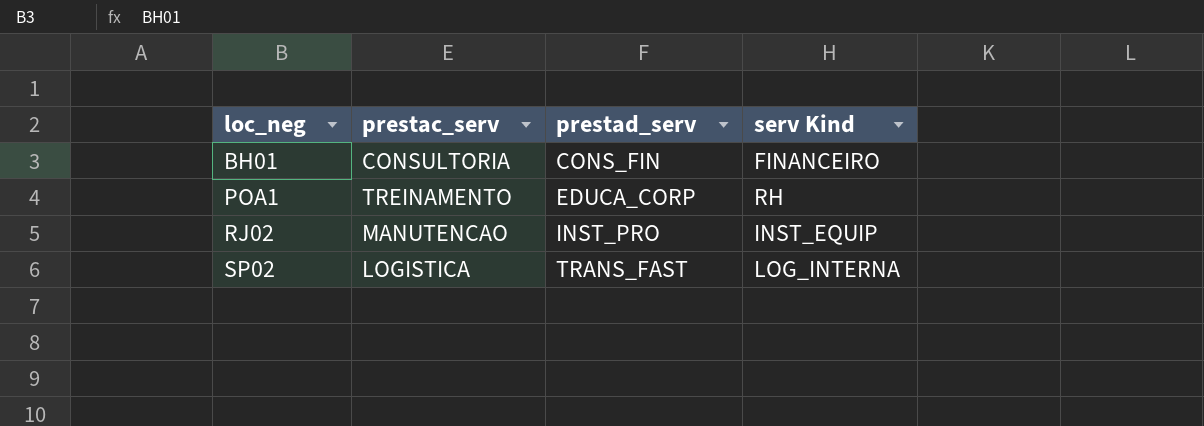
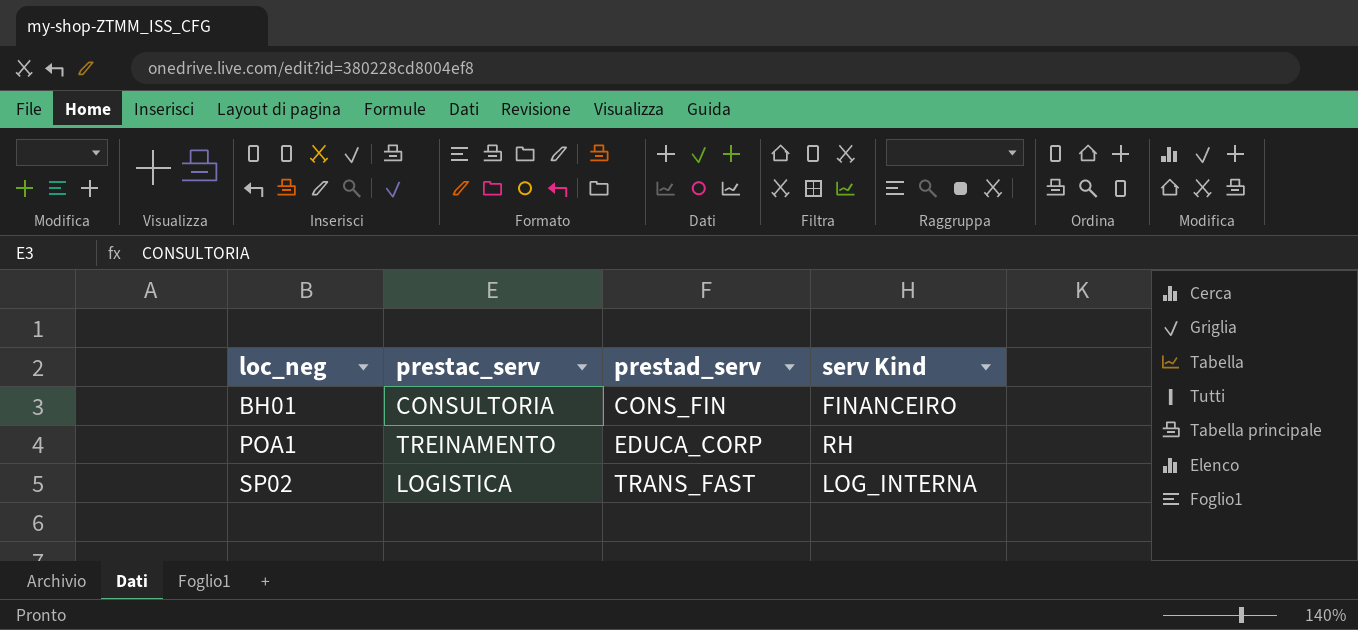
row RJ02: MANUTENCAO | INST_PRO | INST_EQUIP -> none

